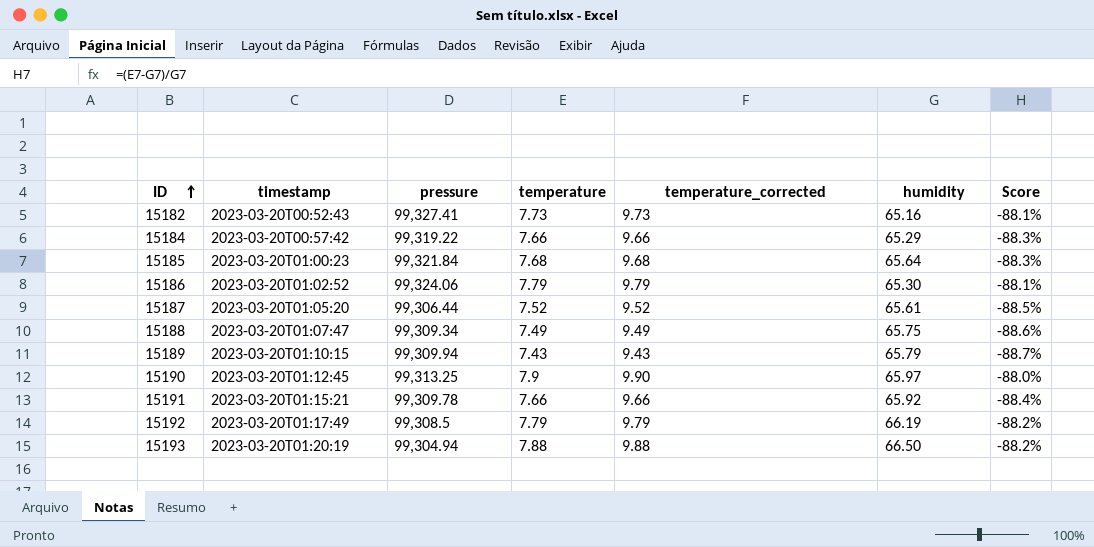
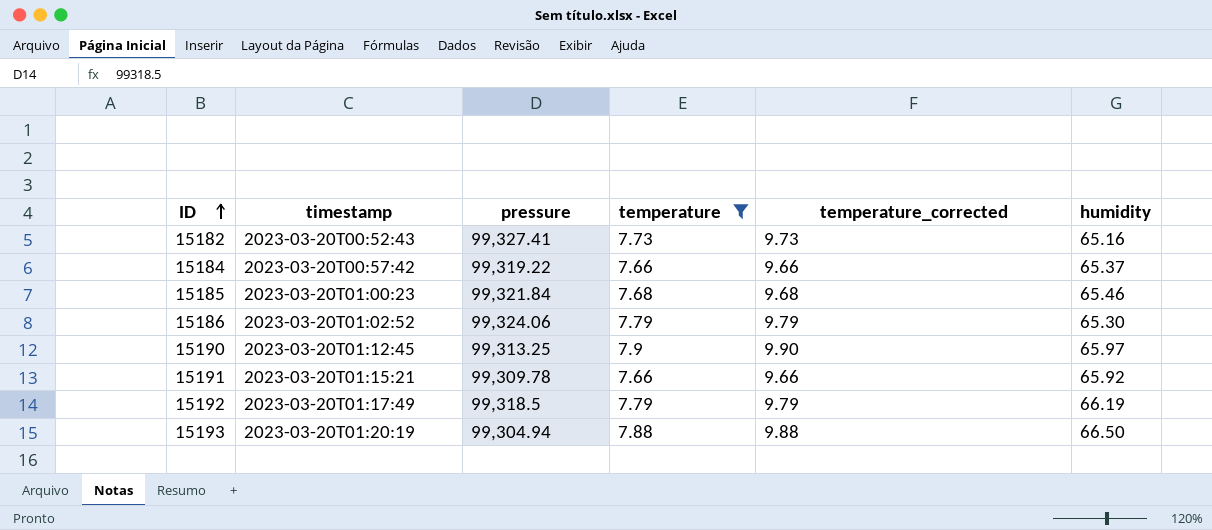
filter: none -> temperature >= 7.66
column Score | formula: ([temperature] - [humidity]) / [humidity] -> none
15184 | humidity: 65.29 -> 65.37
15185 | humidity: 65.64 -> 65.46
15192 | pressure: 99,308.5 -> 99,318.5

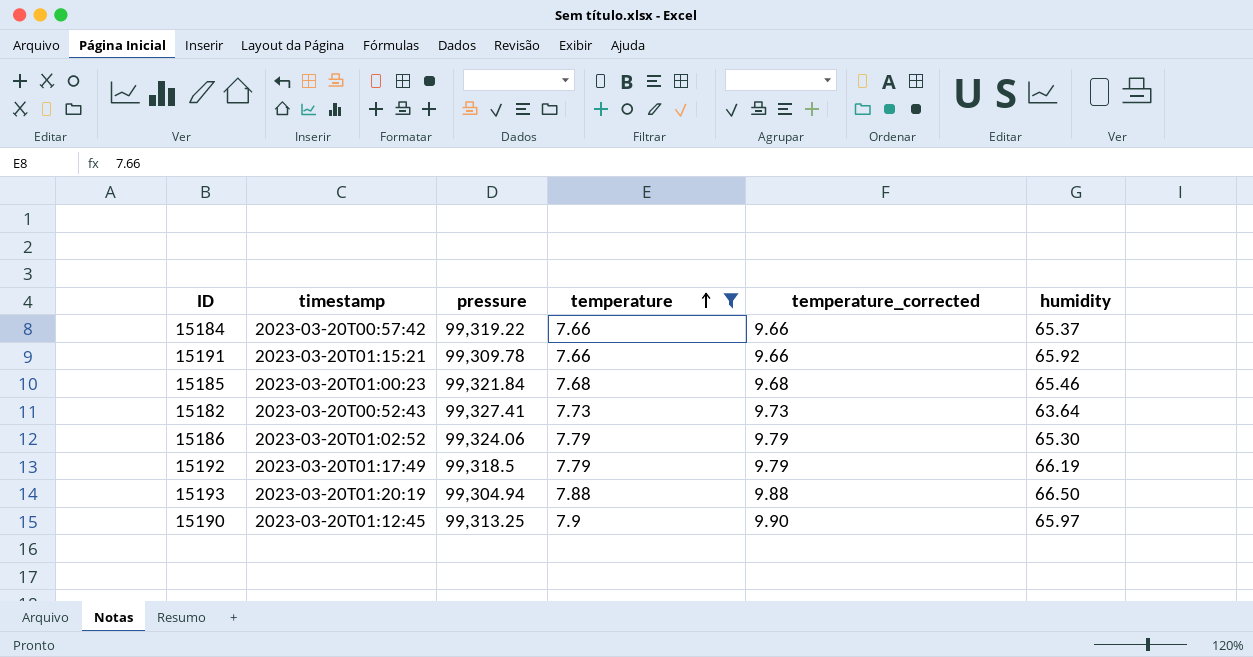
row order: ID ascending -> temperature ascending
15182 | humidity: 65.16 -> 63.64

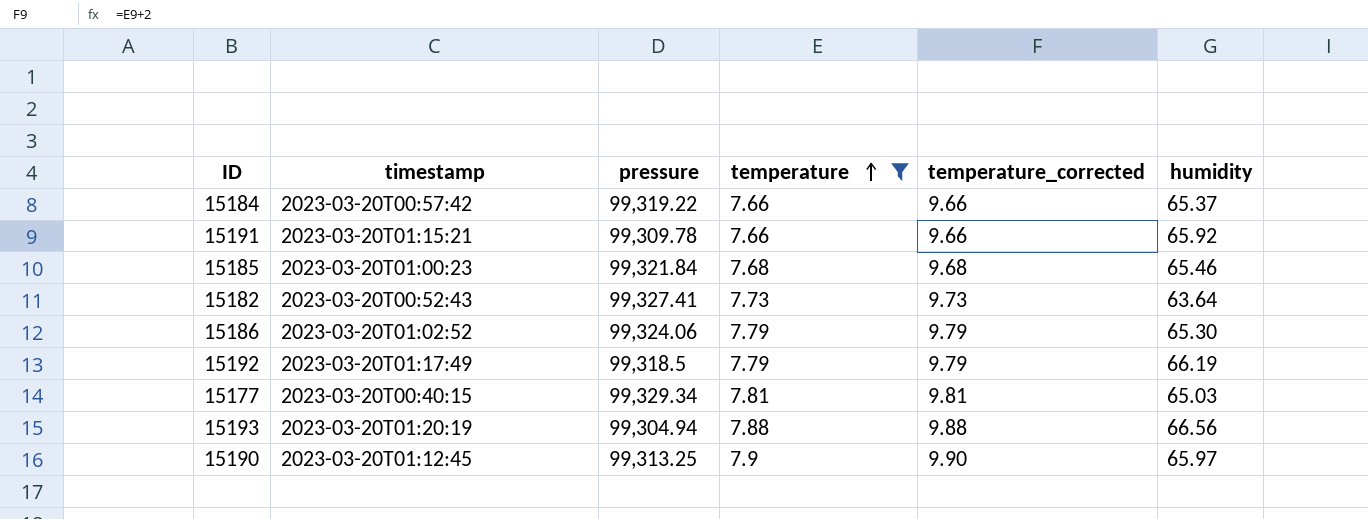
row 15177: none -> 2023-03-20T00:40:15 | 99,329.34 | 7.81 | 9.81 | 65.03
15193 | humidity: 66.50 -> 66.56

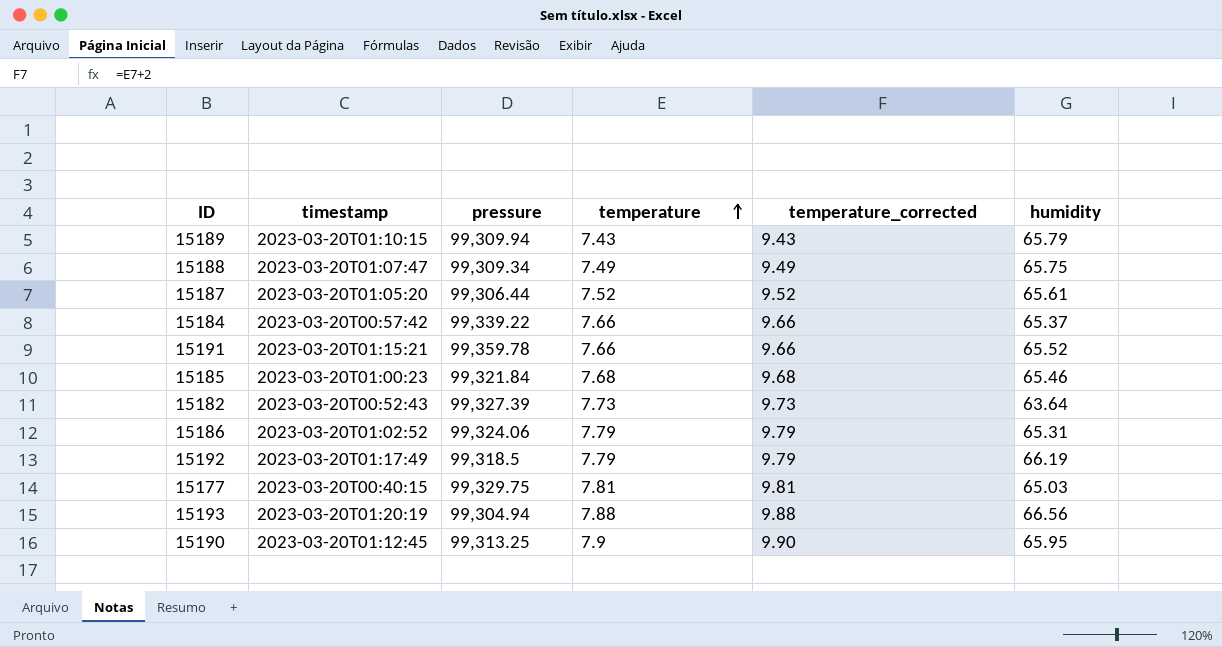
filter: temperature >= 7.66 -> none
15184 | pressure: 99,319.22 -> 99,339.22
15191 | pressure: 99,309.78 -> 99,359.78
15191 | humidity: 65.92 -> 65.52
15182 | pressure: 99,327.41 -> 99,327.39
15186 | humidity: 65.30 -> 65.31
15177 | pressure: 99,329.34 -> 99,329.75
15190 | humidity: 65.97 -> 65.95

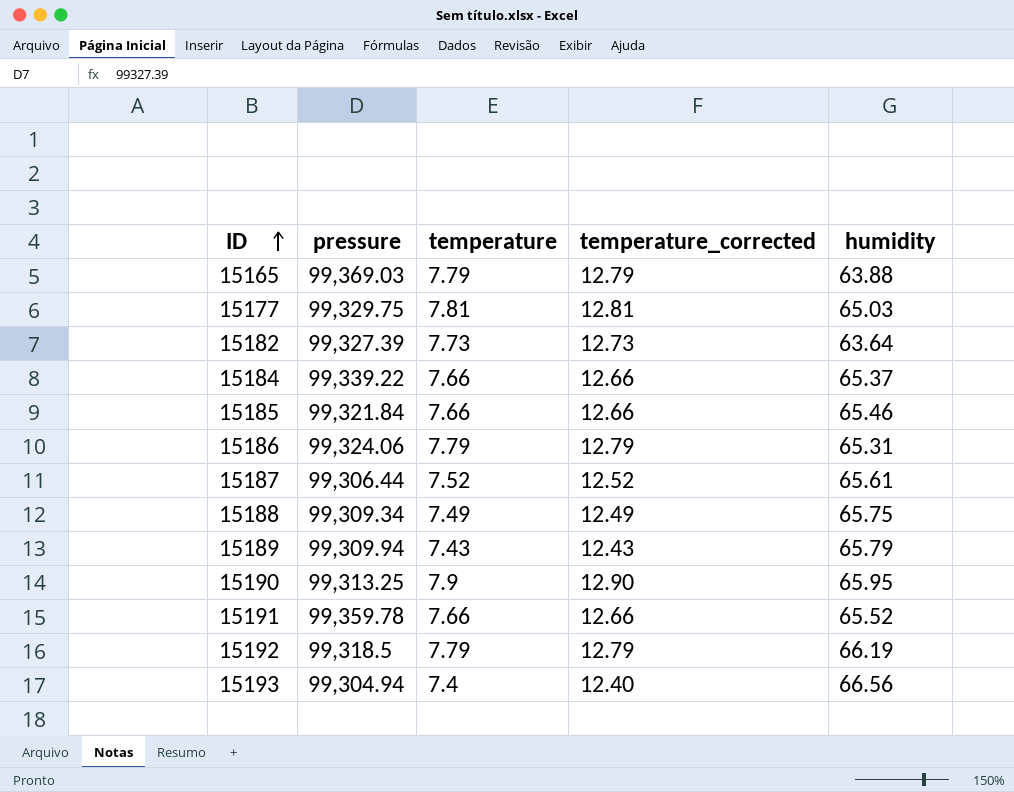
row order: temperature ascending -> ID ascending
column timestamp | position: 2 -> none
column temperature_corrected | formula: [temperature] + 2 -> [temperature] + 5
row 15165: none -> 99,369.03 | 7.79 | 12.79 | 63.88
15185 | temperature: 7.68 -> 7.66
15193 | temperature: 7.88 -> 7.4

